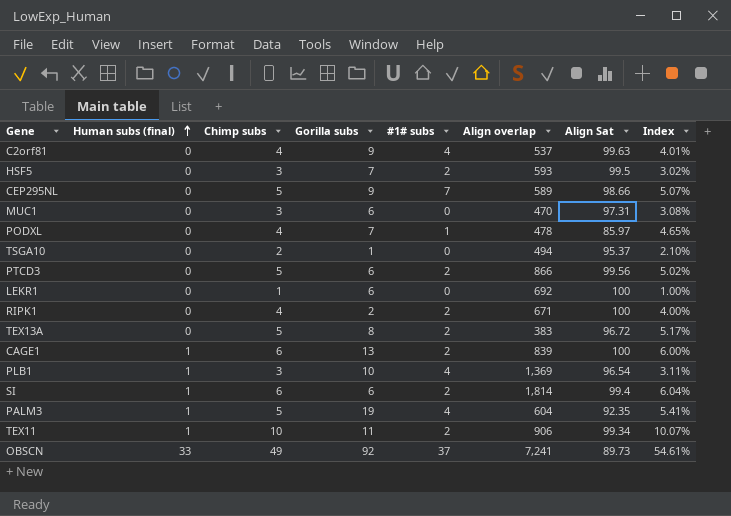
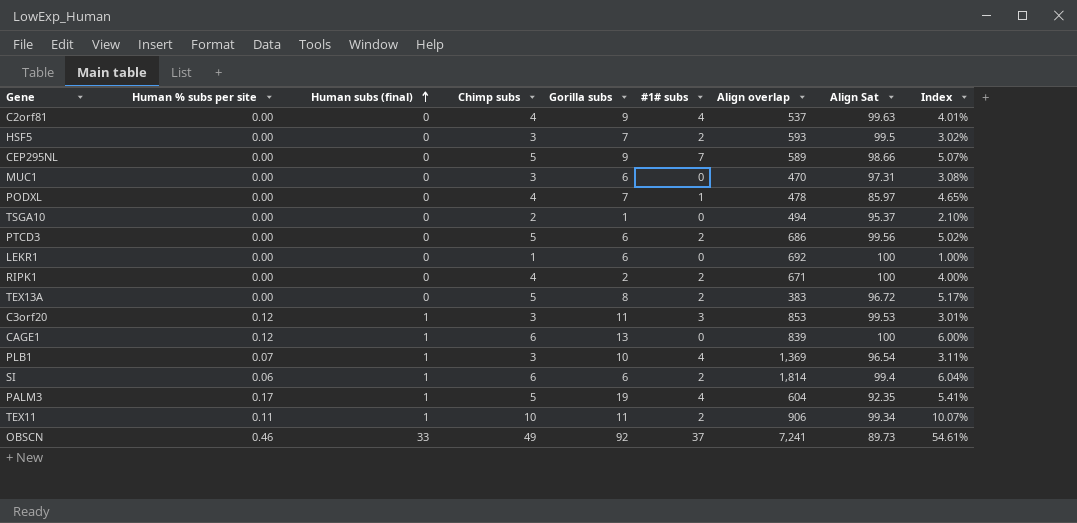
column Human % subs per site | position: none -> 2
PTCD3 | Align overlap: 866 -> 686
row C3orf20: none -> 0.12 | 1 | 3 | 11 | 3 | 853 | 99.53 | 3.01%
CAGE1 | #1# subs: 2 -> 0

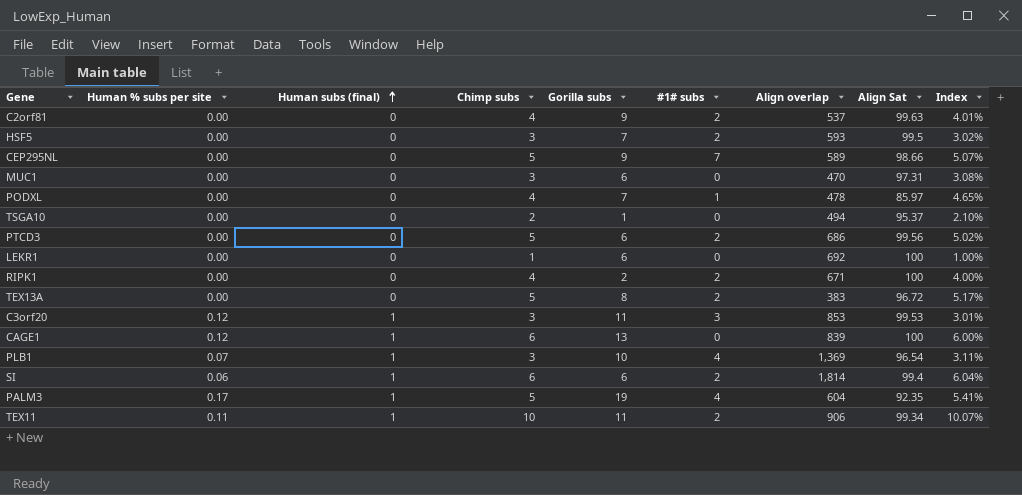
row OBSCN: 0.46 | 33 | 49 | 92 | 37 | 7,241 | 89.73 | 54.61% -> none
C2orf81 | #1# subs: 4 -> 2

